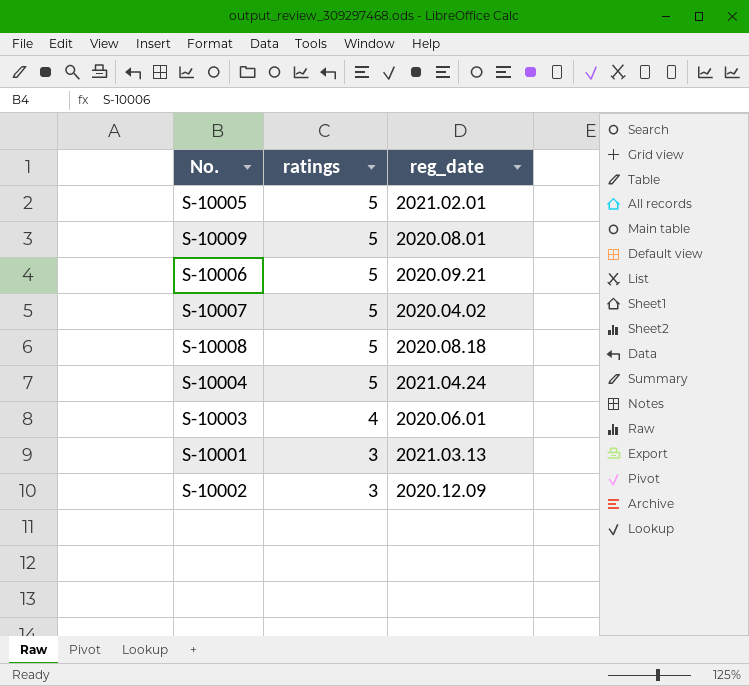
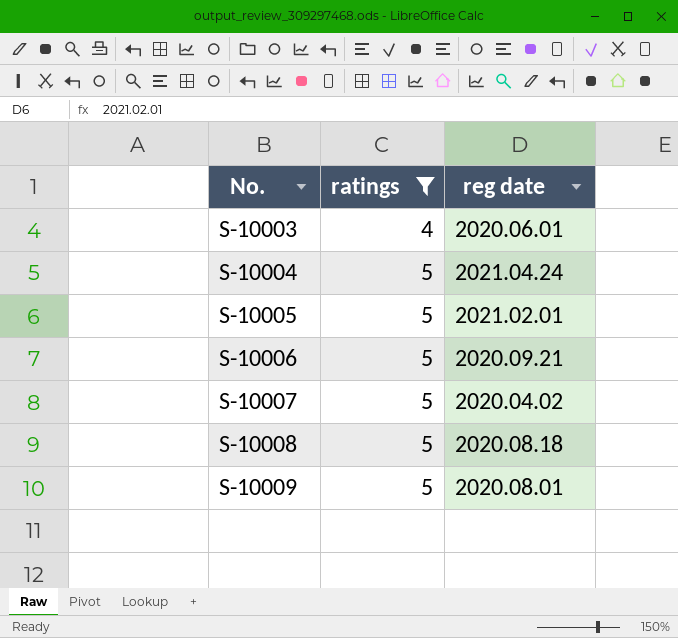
filter: none -> ratings != 3
row order: ratings descending -> No. ascending
column name: reg_date -> reg date

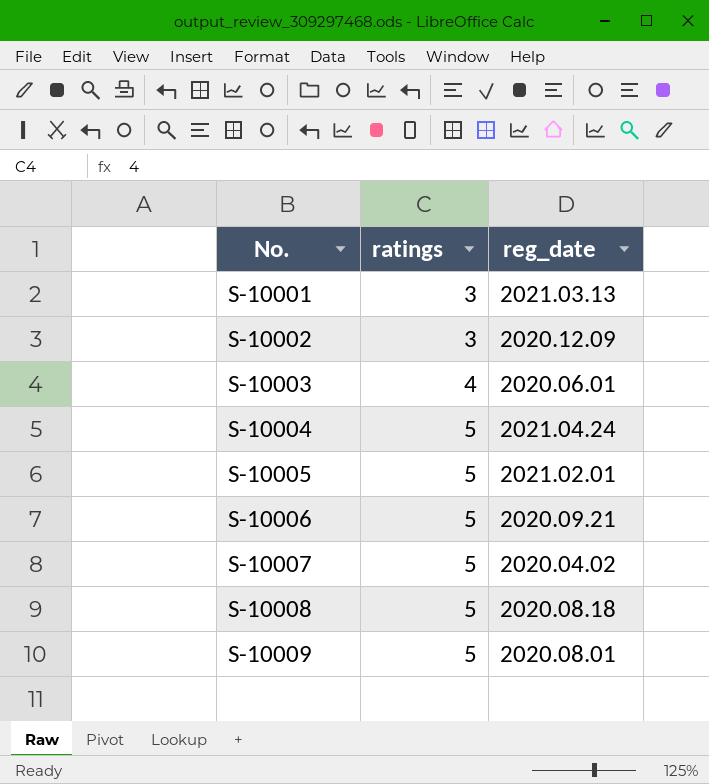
filter: ratings != 3 -> none
column name: reg date -> reg_date

